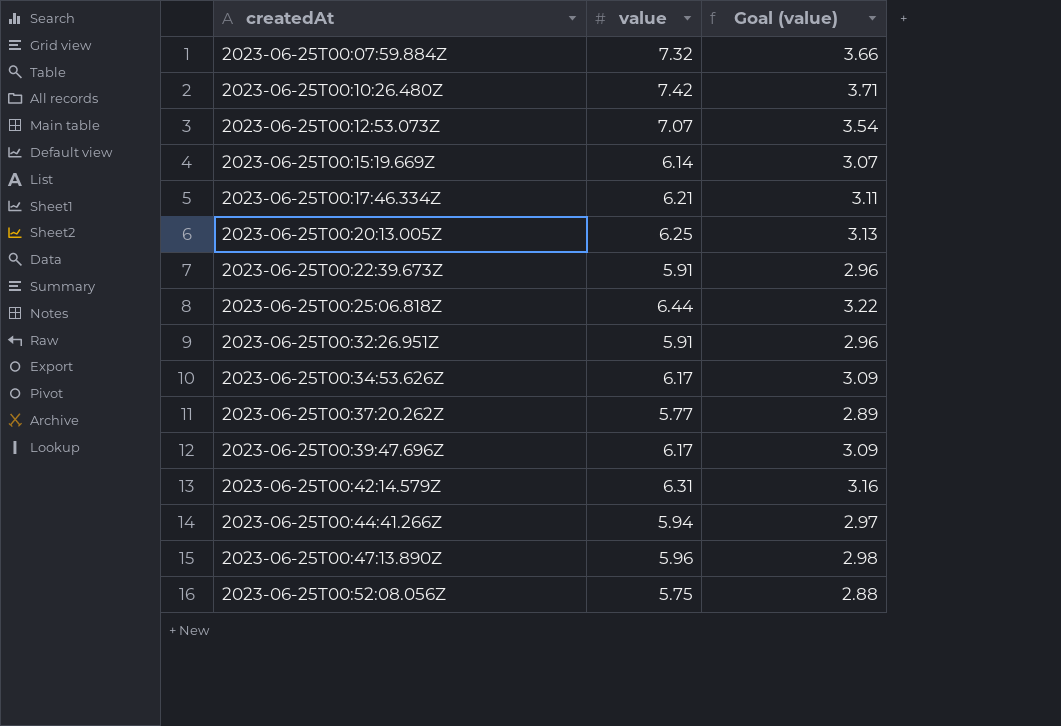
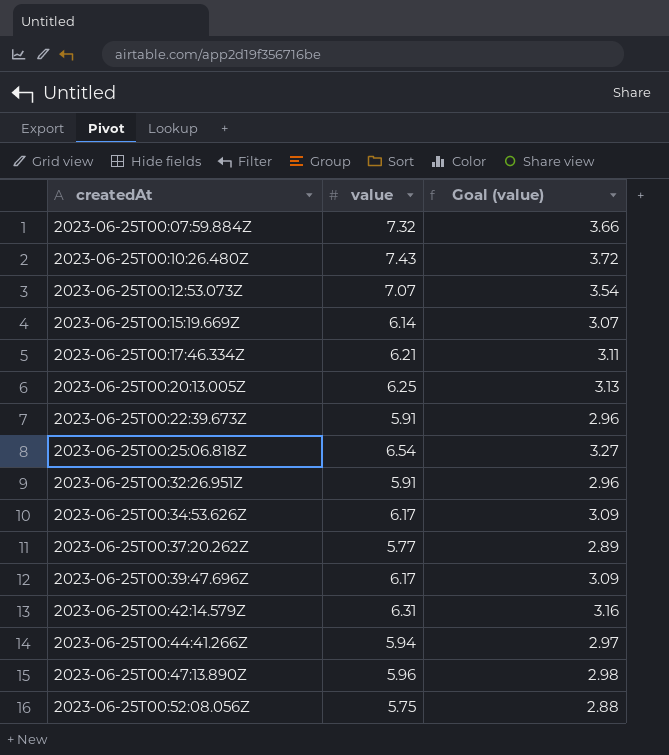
2023-06-25T00:10:26.480Z | value: 7.42 -> 7.43
2023-06-25T00:10:26.480Z | Goal (value): 3.71 -> 3.72
2023-06-25T00:25:06.818Z | value: 6.44 -> 6.54
2023-06-25T00:25:06.818Z | Goal (value): 3.22 -> 3.27

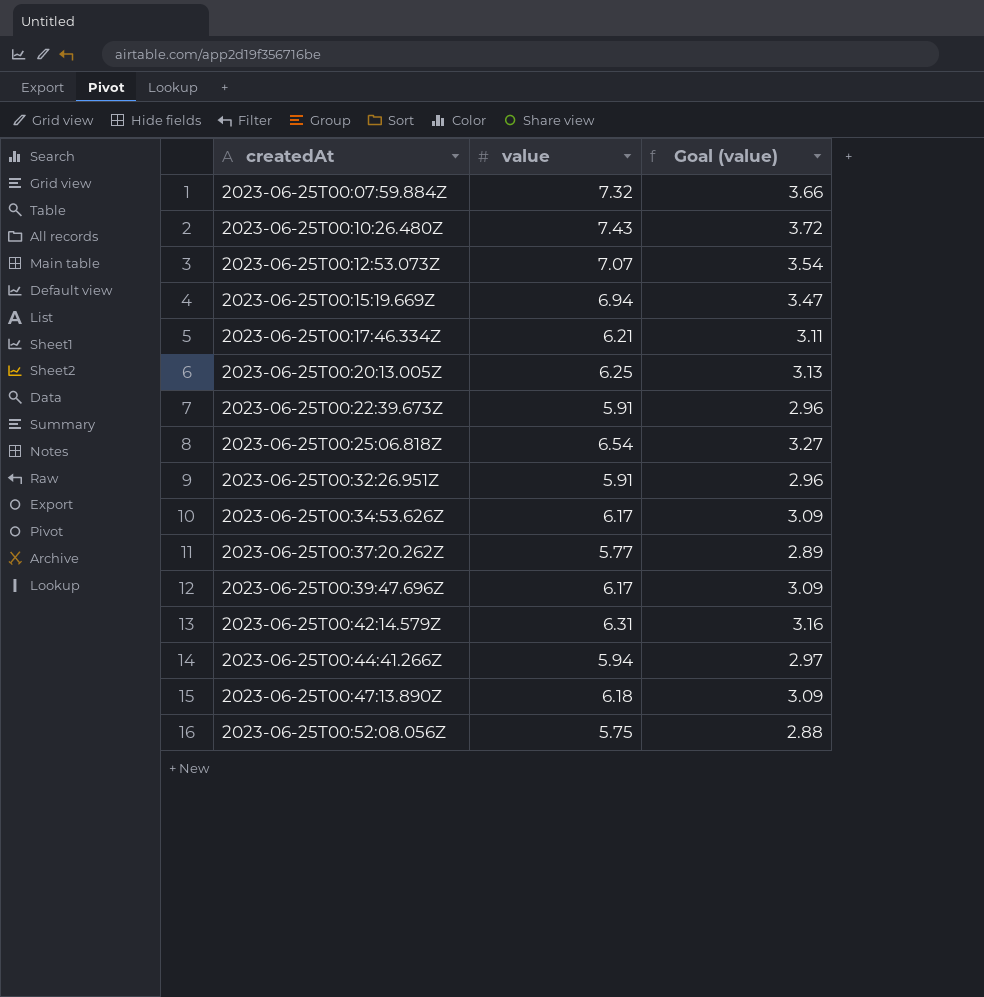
2023-06-25T00:15:19.669Z | value: 6.14 -> 6.94
2023-06-25T00:15:19.669Z | Goal (value): 3.07 -> 3.47
2023-06-25T00:47:13.890Z | value: 5.96 -> 6.18
2023-06-25T00:47:13.890Z | Goal (value): 2.98 -> 3.09

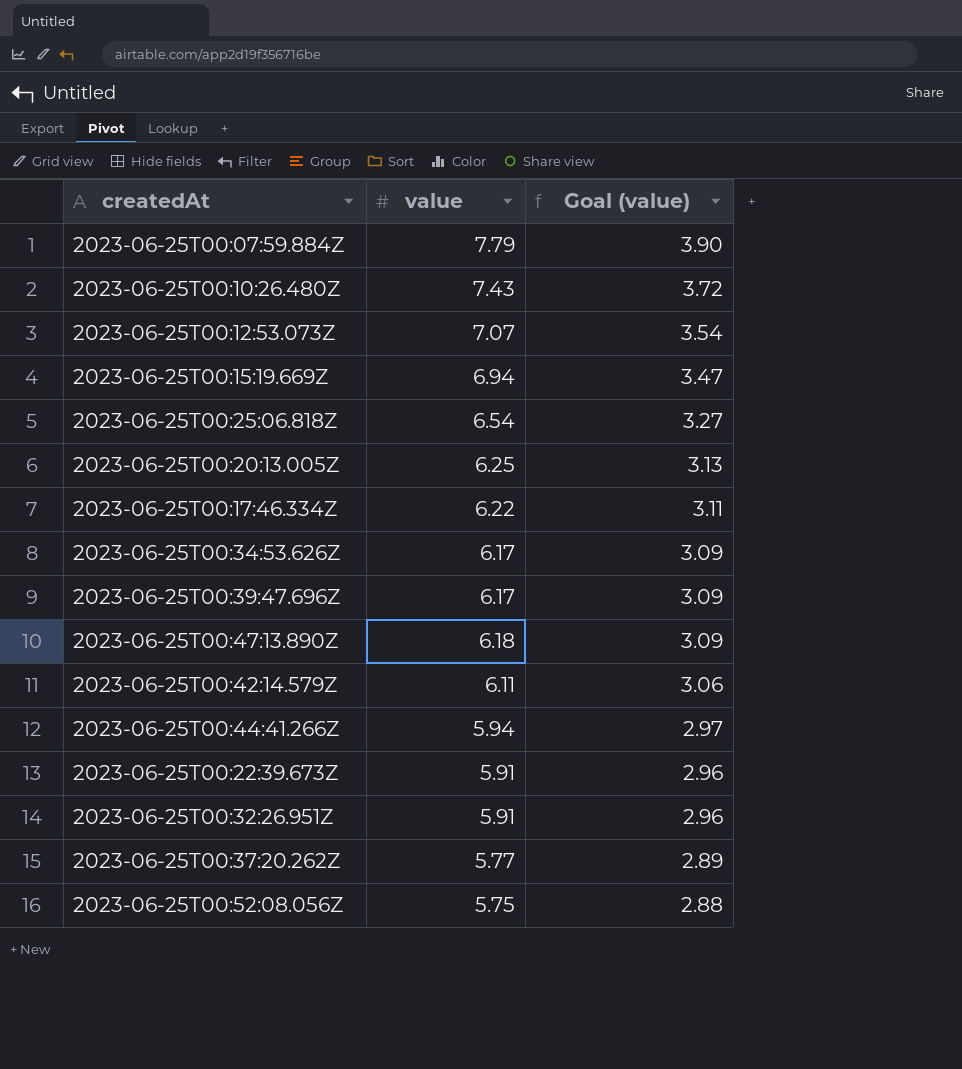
row order: createdAt ascending -> Goal (value) descending
2023-06-25T00:07:59.884Z | value: 7.32 -> 7.79
2023-06-25T00:07:59.884Z | Goal (value): 3.66 -> 3.90
2023-06-25T00:17:46.334Z | value: 6.21 -> 6.22
2023-06-25T00:42:14.579Z | value: 6.31 -> 6.11
2023-06-25T00:42:14.579Z | Goal (value): 3.16 -> 3.06

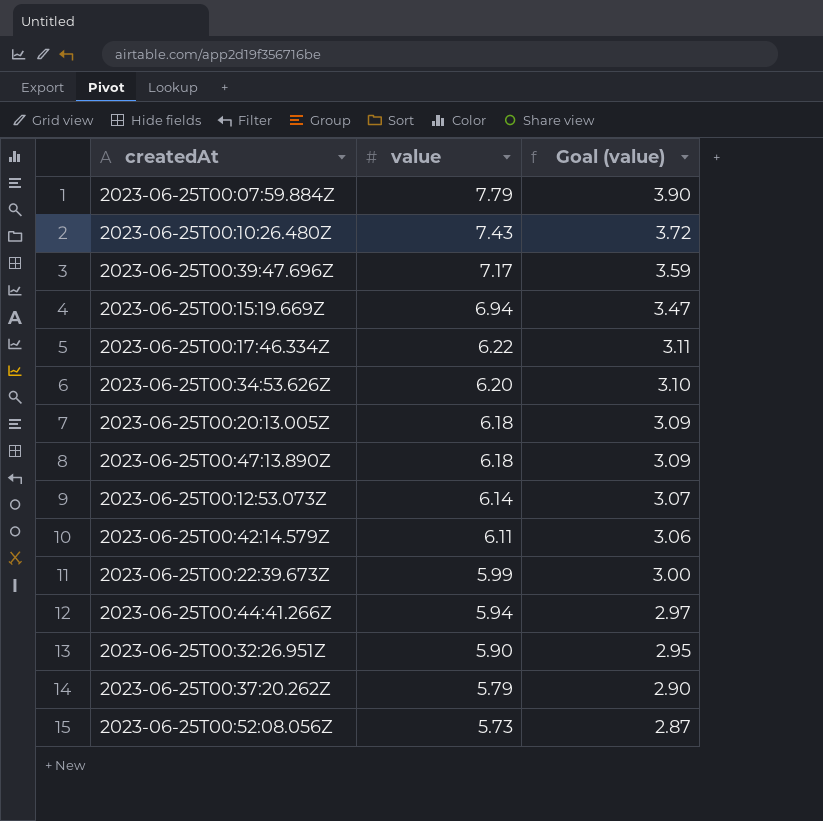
row order: Goal (value) descending -> value descending
row 2023-06-25T00:25:06.818Z: 6.54 | 3.27 -> none
2023-06-25T00:39:47.696Z | value: 6.17 -> 7.17
2023-06-25T00:39:47.696Z | Goal (value): 3.09 -> 3.59
2023-06-25T00:34:53.626Z | value: 6.17 -> 6.20
2023-06-25T00:34:53.626Z | Goal (value): 3.09 -> 3.10
2023-06-25T00:20:13.005Z | value: 6.25 -> 6.18
2023-06-25T00:20:13.005Z | Goal (value): 3.13 -> 3.09
2023-06-25T00:12:53.073Z | value: 7.07 -> 6.14
2023-06-25T00:12:53.073Z | Goal (value): 3.54 -> 3.07
2023-06-25T00:22:39.673Z | value: 5.91 -> 5.99
2023-06-25T00:22:39.673Z | Goal (value): 2.96 -> 3.00
2023-06-25T00:32:26.951Z | value: 5.91 -> 5.90
2023-06-25T00:32:26.951Z | Goal (value): 2.96 -> 2.95
2023-06-25T00:37:20.262Z | value: 5.77 -> 5.79
2023-06-25T00:37:20.262Z | Goal (value): 2.89 -> 2.90
2023-06-25T00:52:08.056Z | value: 5.75 -> 5.73
2023-06-25T00:52:08.056Z | Goal (value): 2.88 -> 2.87

